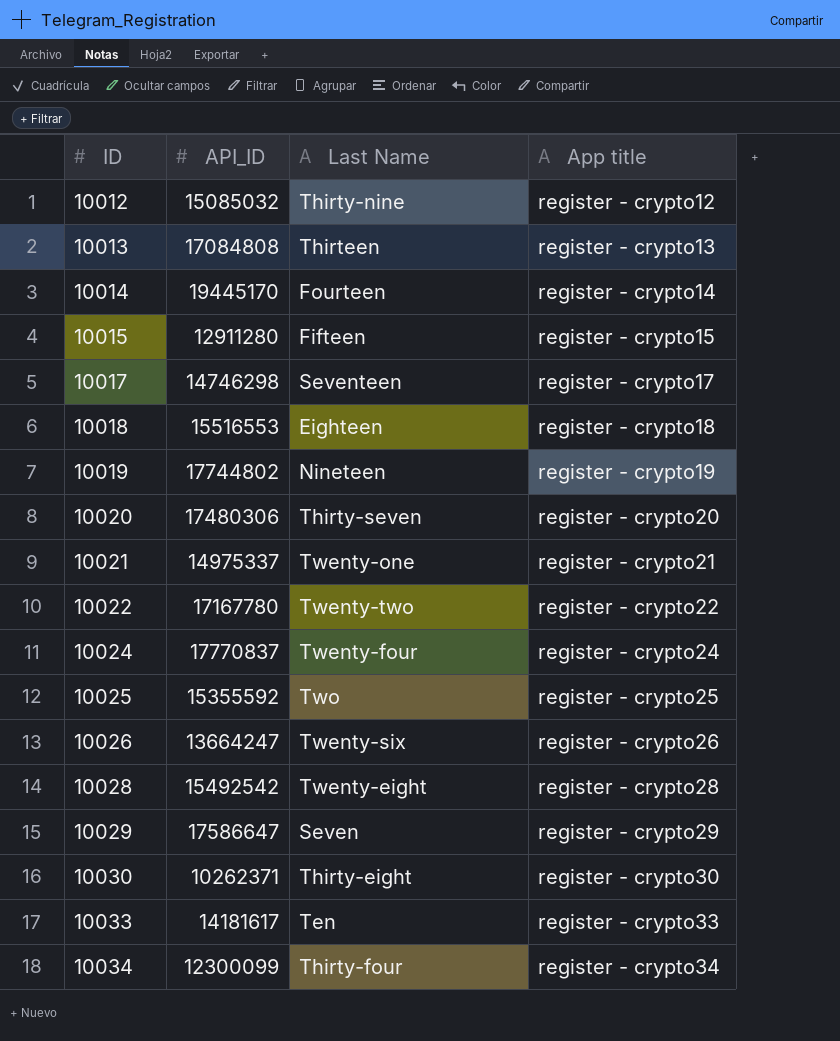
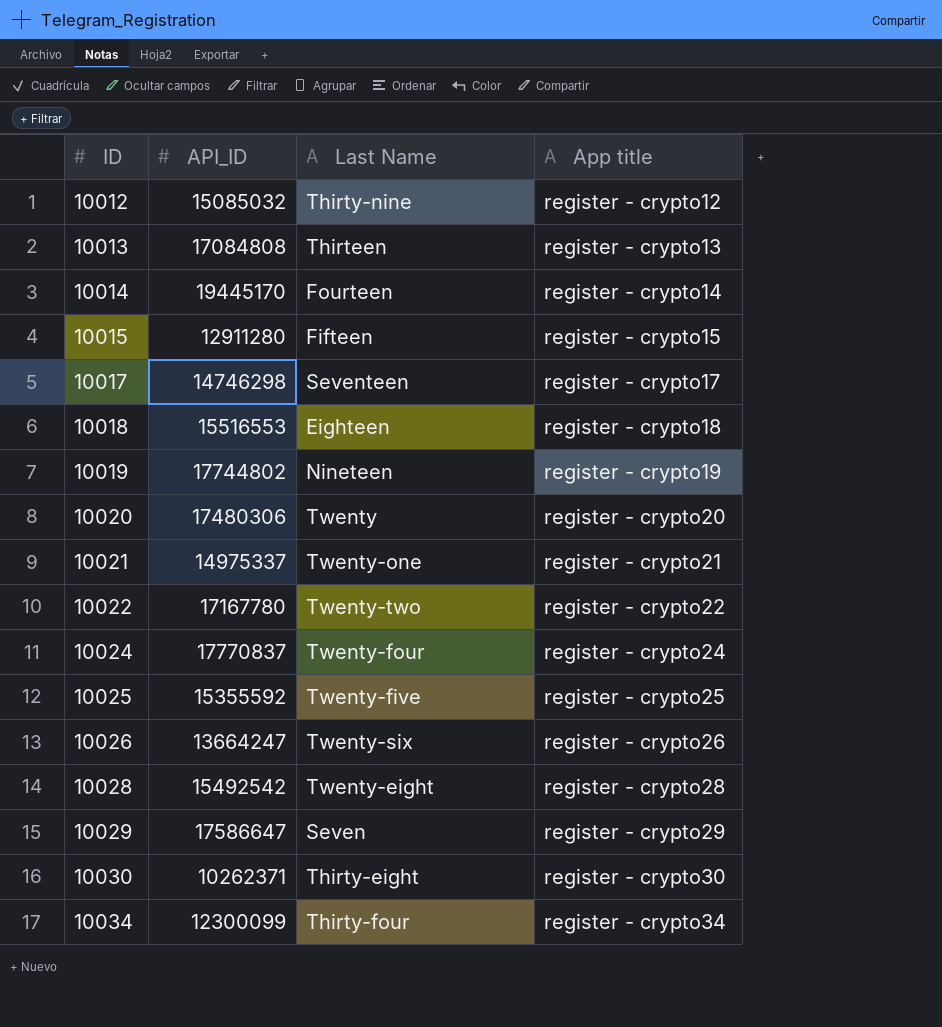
row 10033: 14181617 | Ten | register - crypto33 -> none
10020 | Last Name: Thirty-seven -> Twenty
10025 | Last Name: Two -> Twenty-five

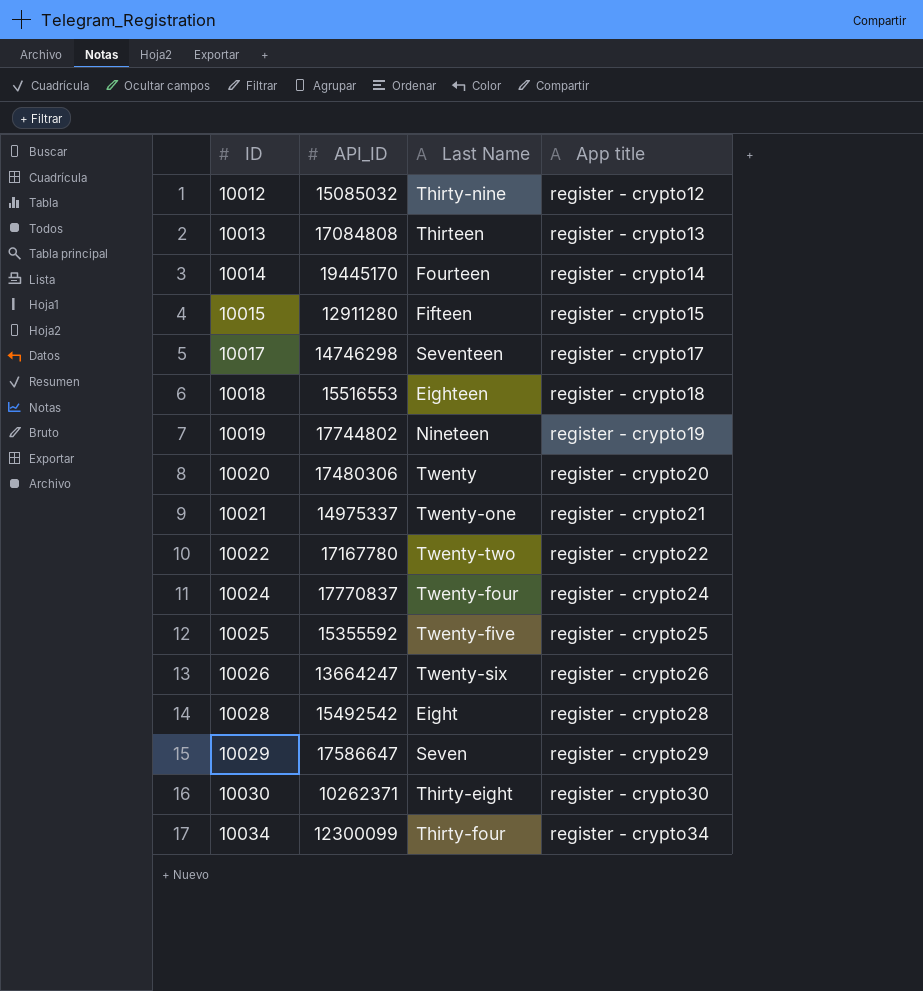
10028 | Last Name: Twenty-eight -> Eight

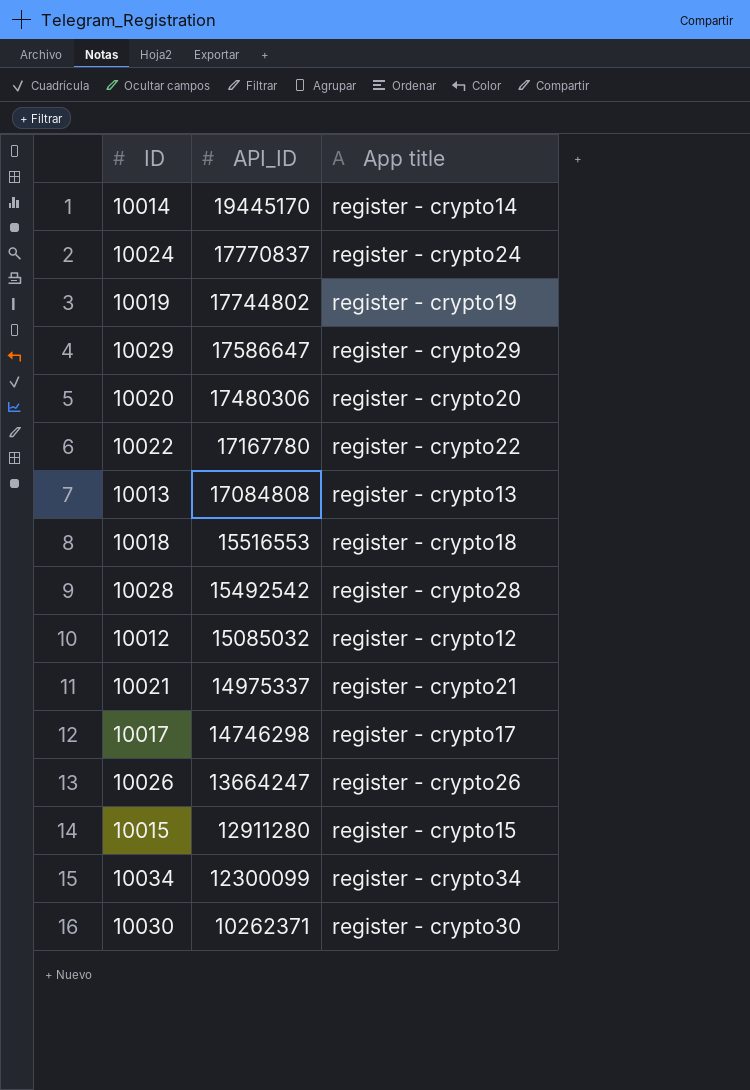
row order: ID ascending -> API_ID descending
column Last Name | position: 3 -> none
row 10025: 15355592 | Twenty-five | register - crypto25 -> none

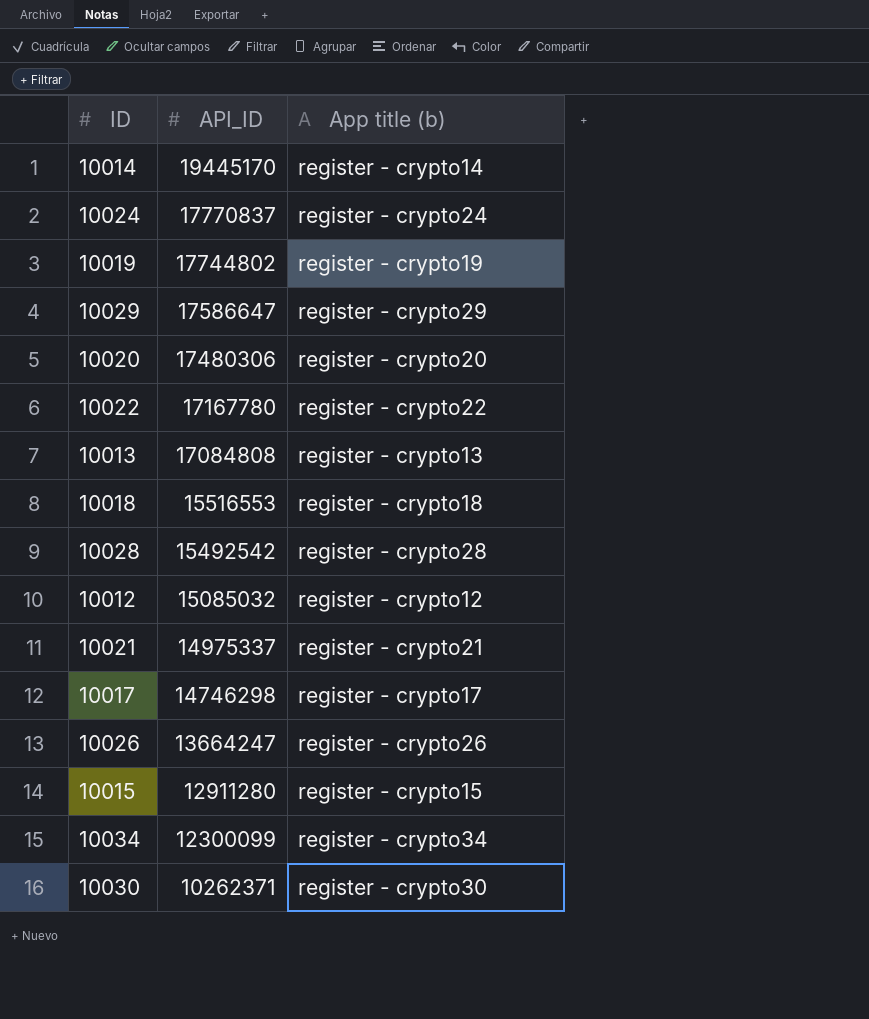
column name: App title -> App title (b)

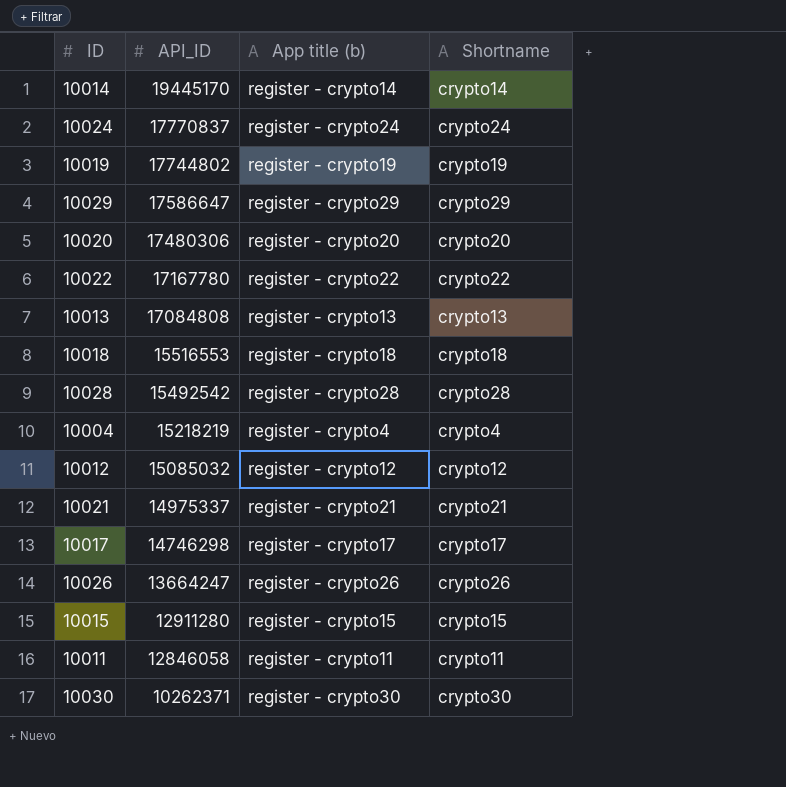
column Shortname | position: none -> 4
row 10034: 12300099 | register - crypto34 -> none
row 10004: none -> 15218219 | register - crypto4 | crypto4
row 10011: none -> 12846058 | register - crypto11 | crypto11

